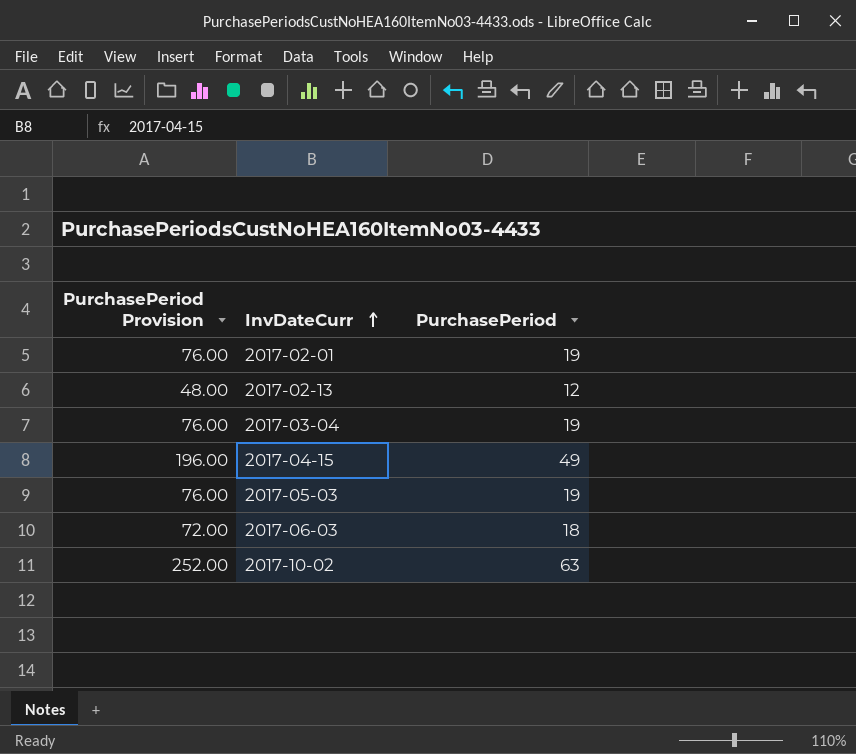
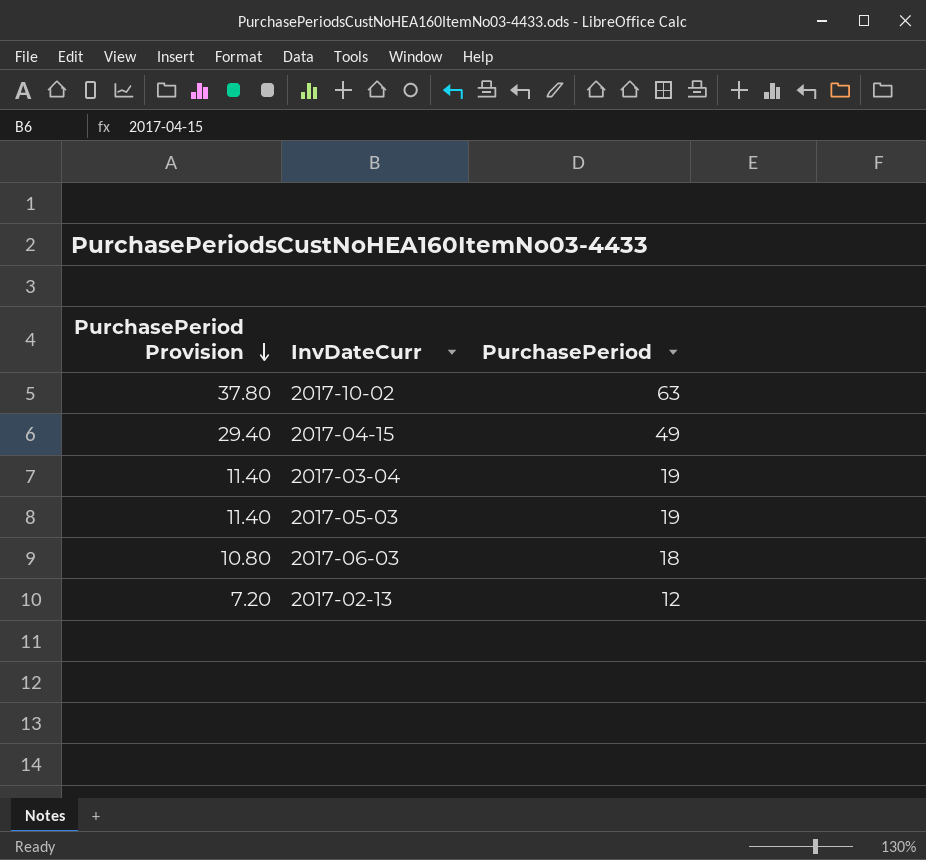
row order: InvDateCurr ascending -> PurchasePeriod Provision descending
column PurchasePeriod Provision | formula: [PurchasePeriod] * 4 -> [PurchasePeriod] * 0.6
row 2017-02-01: 76.00 | 19 -> none

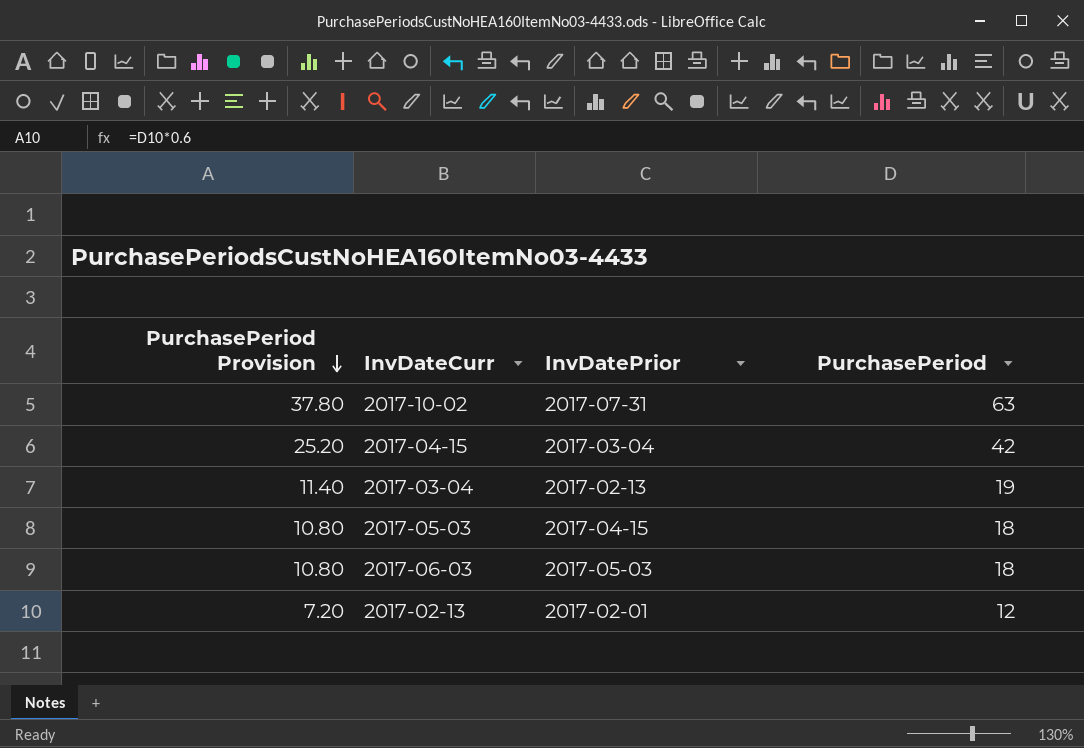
column InvDatePrior | position: none -> 3
2017-04-15 | PurchasePeriod Provision: 29.40 -> 25.20
2017-04-15 | PurchasePeriod: 49 -> 42
2017-05-03 | PurchasePeriod Provision: 11.40 -> 10.80
2017-05-03 | PurchasePeriod: 19 -> 18

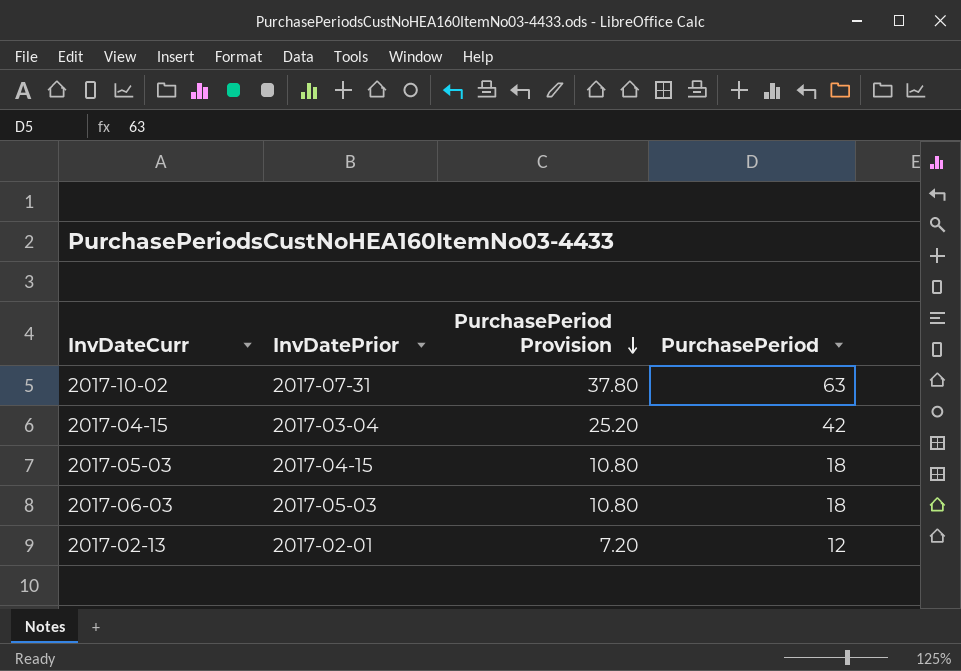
column PurchasePeriod Provision | position: 1 -> 3
row 2017-03-04: 11.40 | 2017-02-13 | 19 -> none

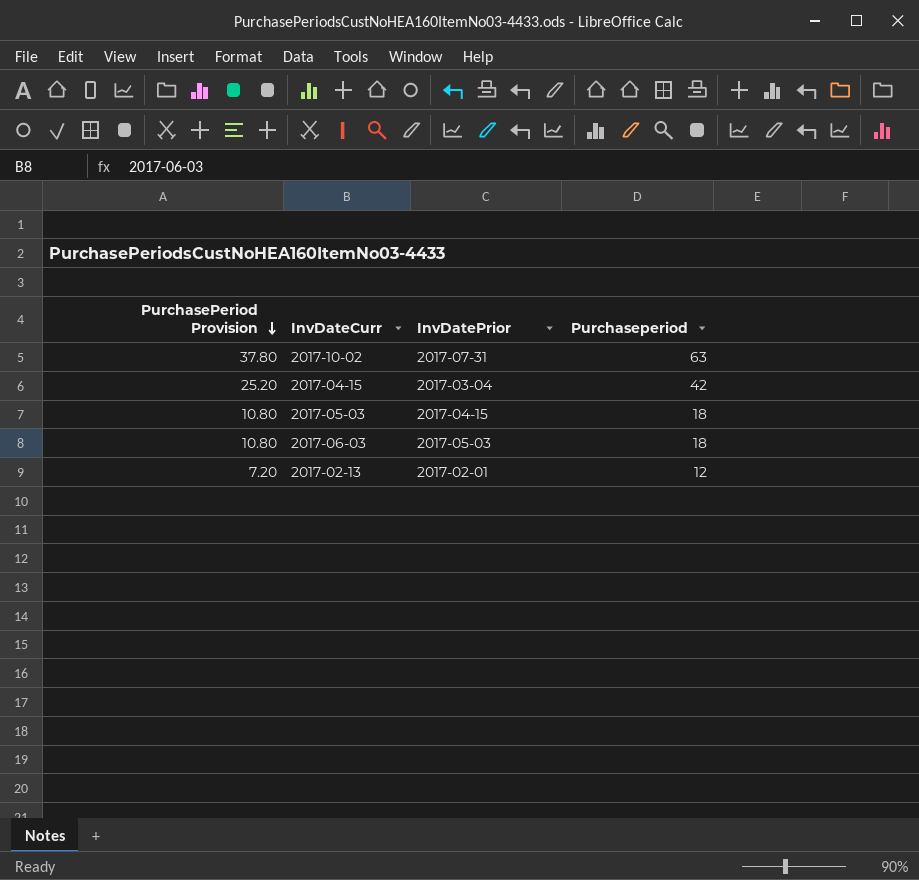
column PurchasePeriod Provision | position: 3 -> 1
column name: PurchasePeriod -> Purchaseperiod

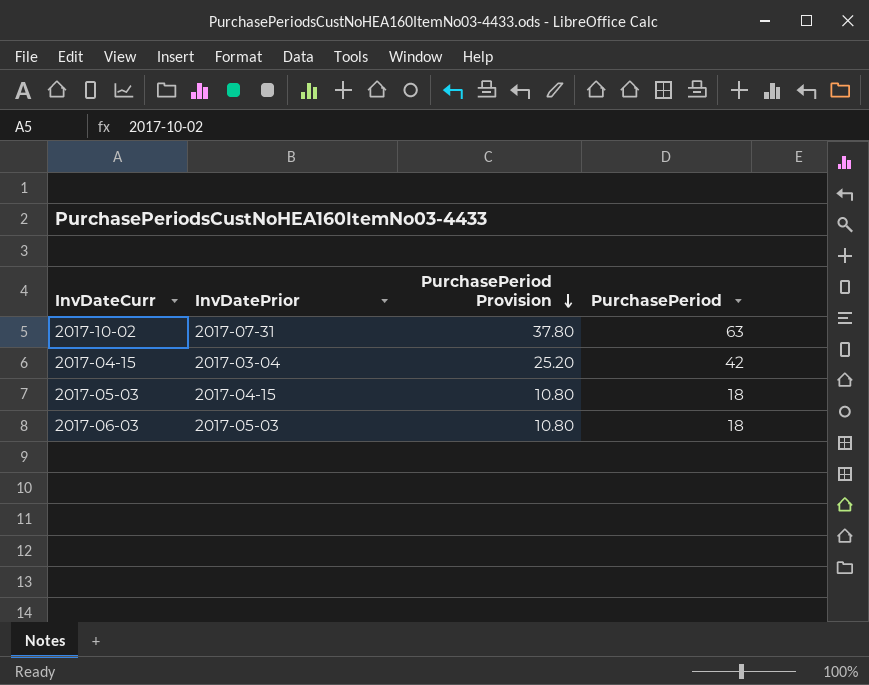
column PurchasePeriod Provision | position: 1 -> 3
column name: Purchaseperiod -> PurchasePeriod
row 2017-02-13: 7.20 | 2017-02-01 | 12 -> none

